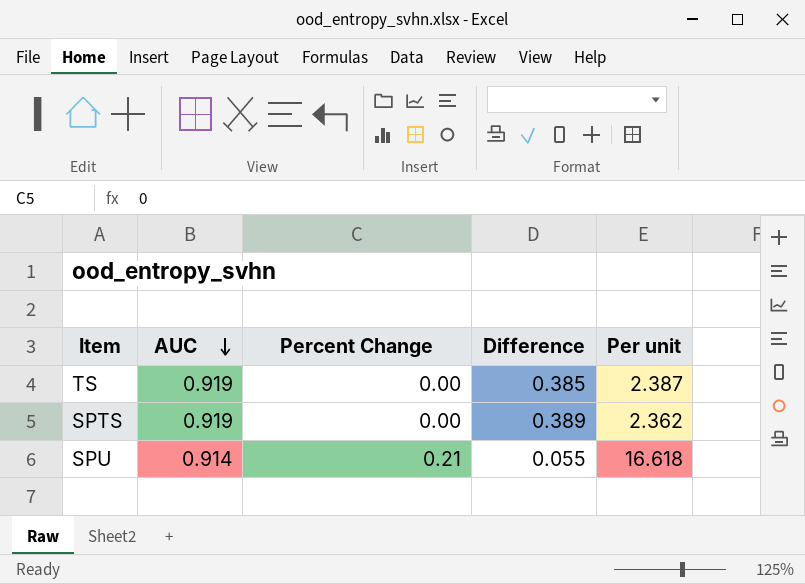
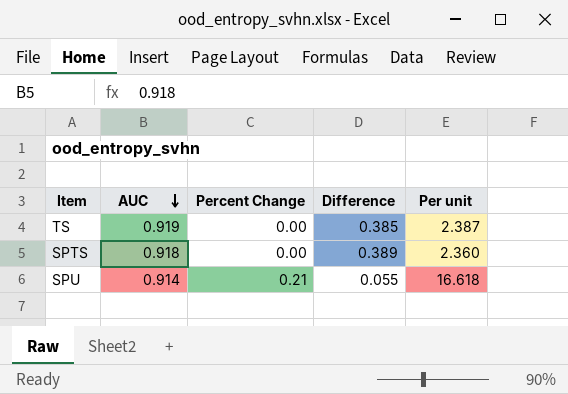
SPTS | AUC: 0.919 -> 0.918
SPTS | Per unit: 2.362 -> 2.360

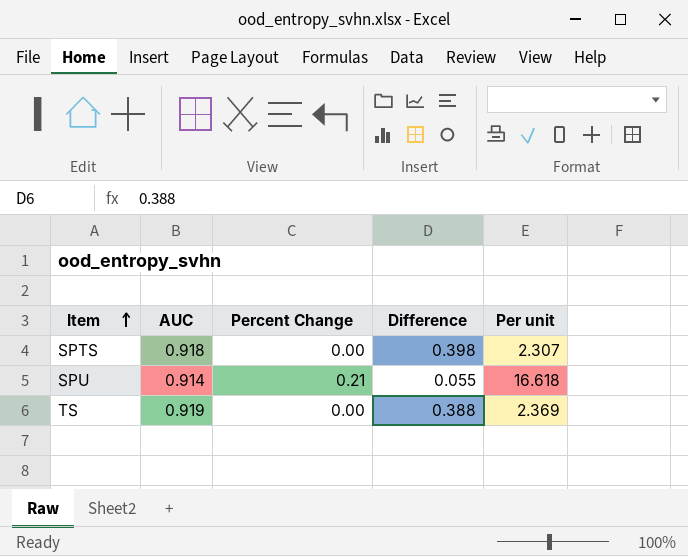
row order: AUC descending -> Item ascending
SPTS | Difference: 0.389 -> 0.398
SPTS | Per unit: 2.360 -> 2.307
TS | Difference: 0.385 -> 0.388
TS | Per unit: 2.387 -> 2.369

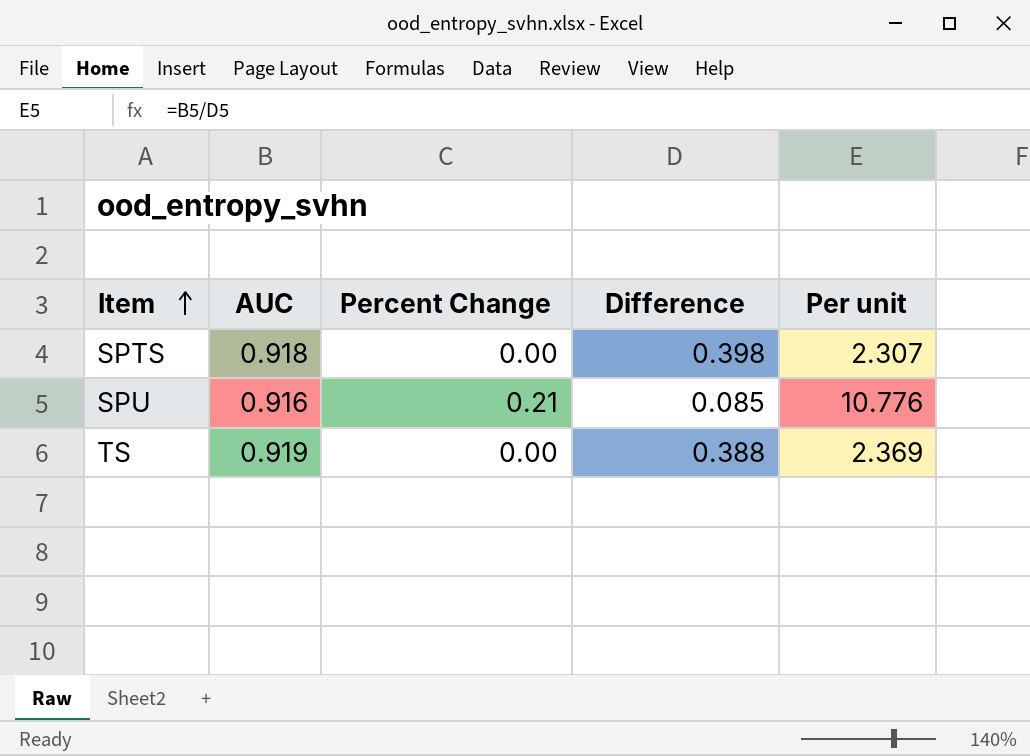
SPU | AUC: 0.914 -> 0.916
SPU | Difference: 0.055 -> 0.085
SPU | Per unit: 16.618 -> 10.776

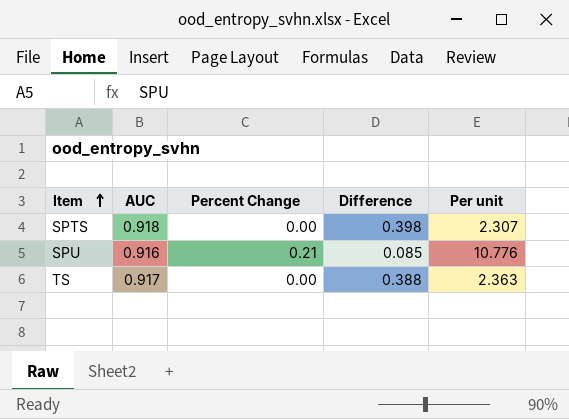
TS | AUC: 0.919 -> 0.917
TS | Per unit: 2.369 -> 2.363

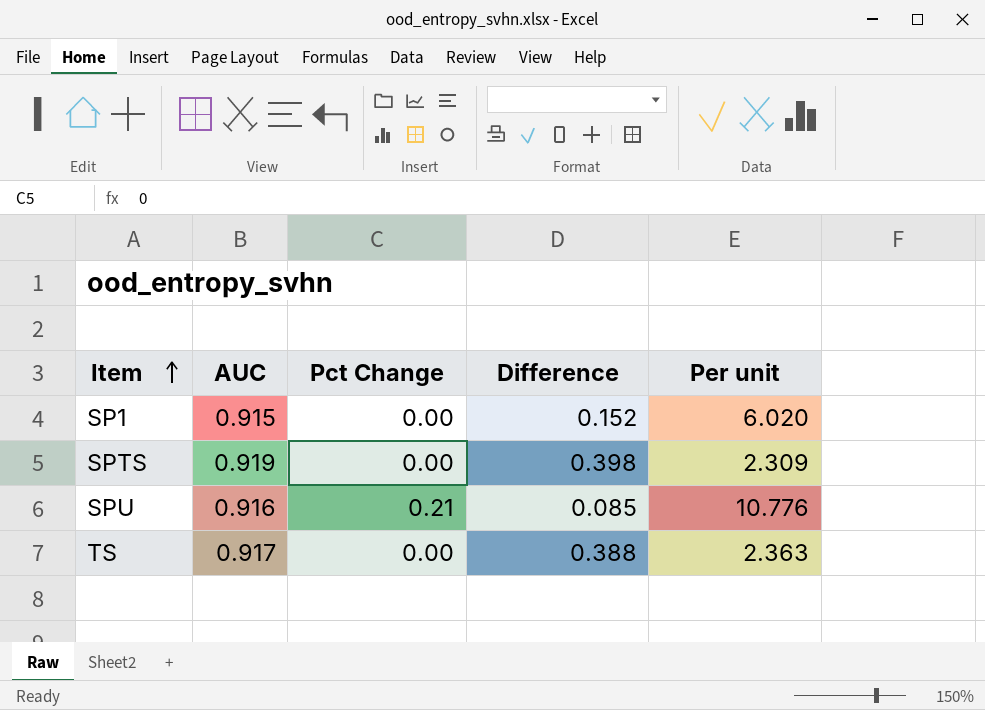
column name: Percent Change -> Pct Change
row SP1: none -> 0.915 | 0.00 | 0.152 | 6.020
SPTS | AUC: 0.918 -> 0.919
SPTS | Per unit: 2.307 -> 2.309

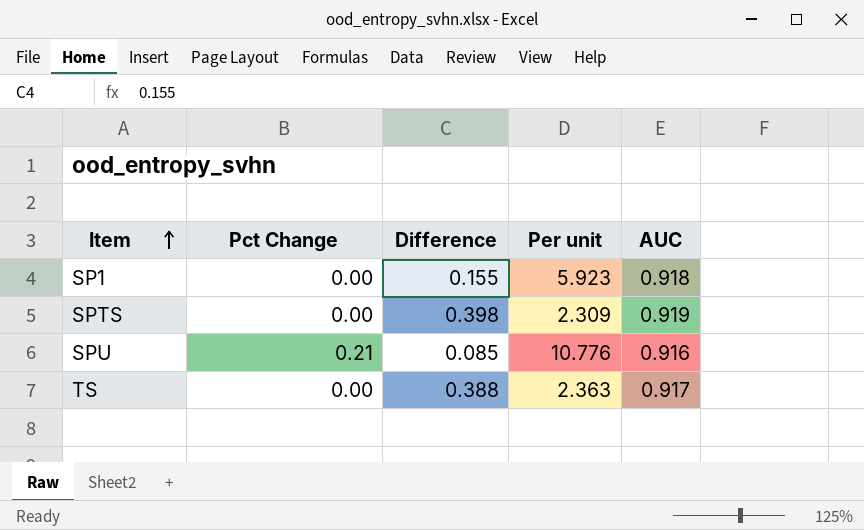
column AUC | position: 2 -> 5
SP1 | Difference: 0.152 -> 0.155
SP1 | Per unit: 6.020 -> 5.923
SP1 | AUC: 0.915 -> 0.918

